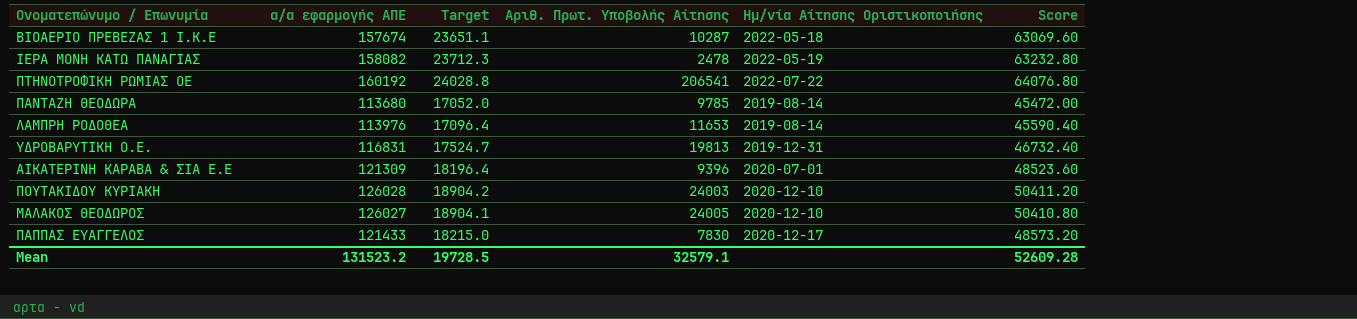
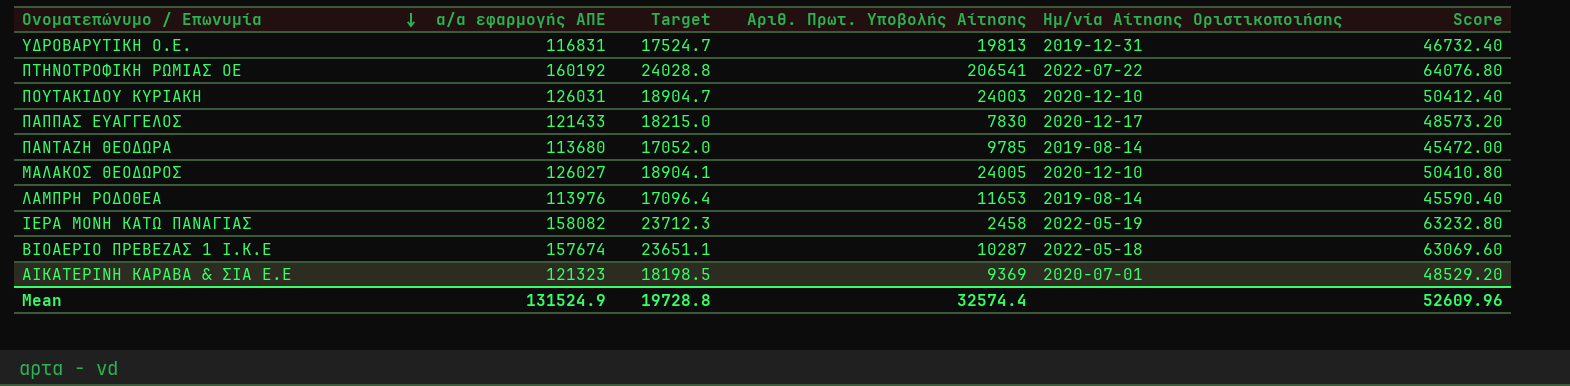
row order: none -> Ονοματεπώνυμο / Επωνυμία descending
ΠΟΥΤΑΚΙΔΟΥ ΚΥΡΙΑΚΗ | α/α εφαρμογής ΑΠΕ: 126028 -> 126031
ΠΟΥΤΑΚΙΔΟΥ ΚΥΡΙΑΚΗ | Target: 18904.2 -> 18904.7
ΠΟΥΤΑΚΙΔΟΥ ΚΥΡΙΑΚΗ | Score: 50411.20 -> 50412.40
ΙΕΡΑ ΜΟΝΗ ΚΑΤΩ ΠΑΝΑΓΙΑΣ | Αριθ. Πρωτ. Υποβολής Αίτησης: 2478 -> 2458
ΑΙΚΑΤΕΡΙΝΗ ΚΑΡΑΒΑ & ΣΙΑ Ε.Ε | α/α εφαρμογής ΑΠΕ: 121309 -> 121323
ΑΙΚΑΤΕΡΙΝΗ ΚΑΡΑΒΑ & ΣΙΑ Ε.Ε | Target: 18196.4 -> 18198.5
ΑΙΚΑΤΕΡΙΝΗ ΚΑΡΑΒΑ & ΣΙΑ Ε.Ε | Αριθ. Πρωτ. Υποβολής Αίτησης: 9396 -> 9369
ΑΙΚΑΤΕΡΙΝΗ ΚΑΡΑΒΑ & ΣΙΑ Ε.Ε | Score: 48523.60 -> 48529.20
Mean | α/α εφαρμογής ΑΠΕ: 131523.2 -> 131524.9
Mean | Target: 19728.5 -> 19728.8
Mean | Αριθ. Πρωτ. Υποβολής Αίτησης: 32579.1 -> 32574.4
Mean | Score: 52609.28 -> 52609.96

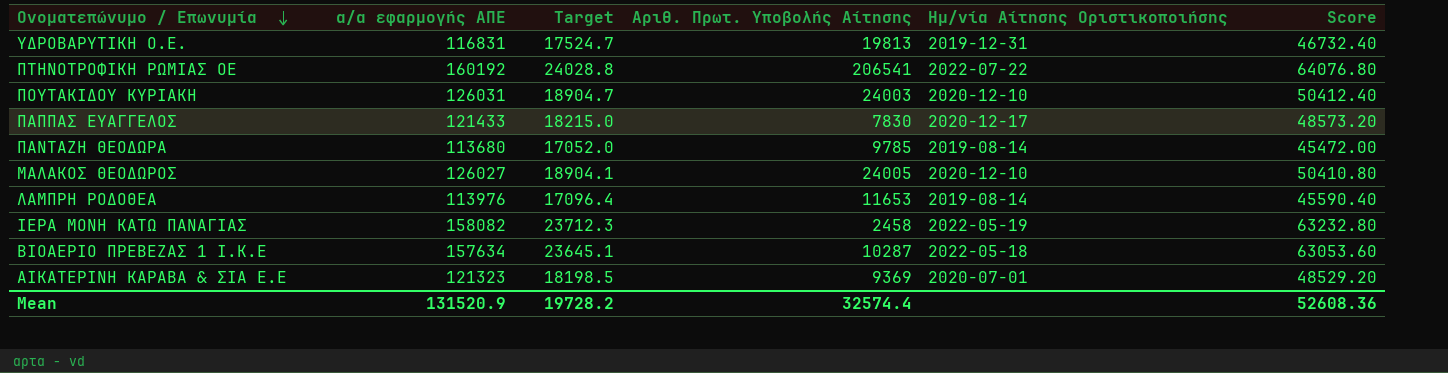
ΒΙΟΑΕΡΙΟ ΠΡΕΒΕΖΑΣ 1 Ι.Κ.Ε | α/α εφαρμογής ΑΠΕ: 157674 -> 157634
ΒΙΟΑΕΡΙΟ ΠΡΕΒΕΖΑΣ 1 Ι.Κ.Ε | Target: 23651.1 -> 23645.1
ΒΙΟΑΕΡΙΟ ΠΡΕΒΕΖΑΣ 1 Ι.Κ.Ε | Score: 63069.60 -> 63053.60
Mean | α/α εφαρμογής ΑΠΕ: 131524.9 -> 131520.9
Mean | Target: 19728.8 -> 19728.2
Mean | Score: 52609.96 -> 52608.36

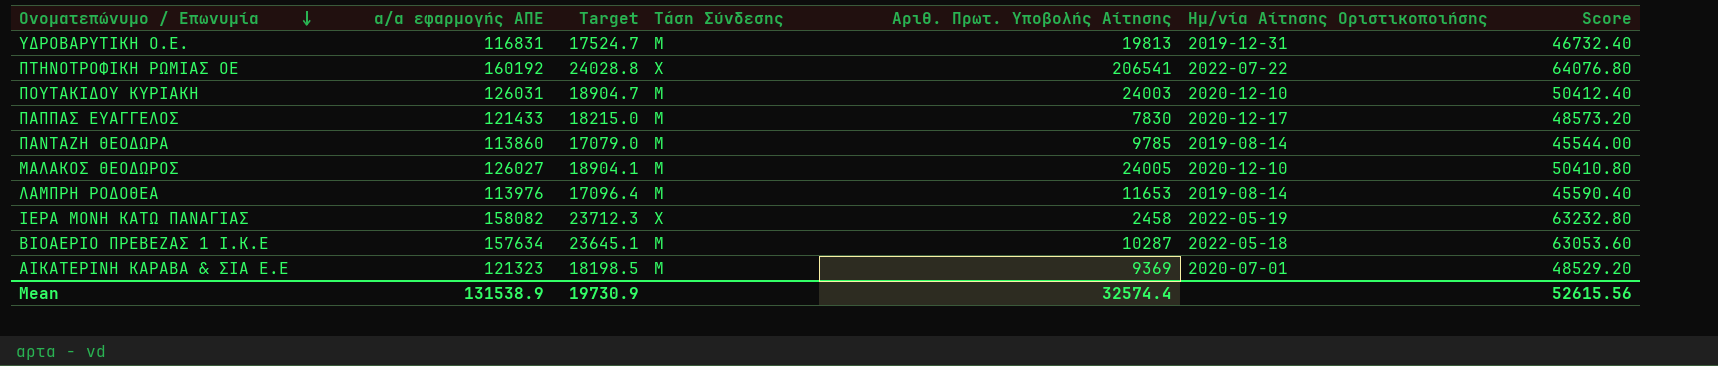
column Τάση Σύνδεσης | position: none -> 4
ΠΑΝΤΑΖΗ ΘΕΟΔΩΡΑ | α/α εφαρμογής ΑΠΕ: 113680 -> 113860
ΠΑΝΤΑΖΗ ΘΕΟΔΩΡΑ | Target: 17052.0 -> 17079.0
ΠΑΝΤΑΖΗ ΘΕΟΔΩΡΑ | Score: 45472.00 -> 45544.00
Mean | α/α εφαρμογής ΑΠΕ: 131520.9 -> 131538.9
Mean | Target: 19728.2 -> 19730.9
Mean | Score: 52608.36 -> 52615.56

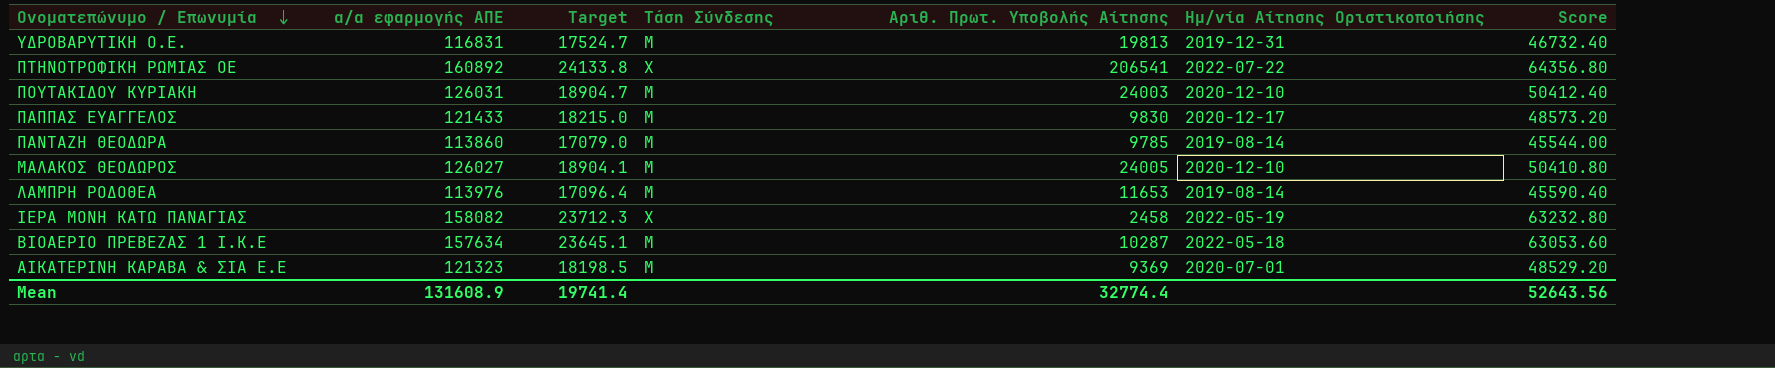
ΠΤΗΝΟΤΡΟΦΙΚΗ ΡΩΜΙΑΣ ΟΕ | α/α εφαρμογής ΑΠΕ: 160192 -> 160892
ΠΤΗΝΟΤΡΟΦΙΚΗ ΡΩΜΙΑΣ ΟΕ | Target: 24028.8 -> 24133.8
ΠΤΗΝΟΤΡΟΦΙΚΗ ΡΩΜΙΑΣ ΟΕ | Score: 64076.80 -> 64356.80
ΠΑΠΠΑΣ ΕΥΑΓΓΕΛΟΣ | Αριθ. Πρωτ. Υποβολής Αίτησης: 7830 -> 9830
Mean | α/α εφαρμογής ΑΠΕ: 131538.9 -> 131608.9
Mean | Target: 19730.9 -> 19741.4
Mean | Αριθ. Πρωτ. Υποβολής Αίτησης: 32574.4 -> 32774.4
Mean | Score: 52615.56 -> 52643.56

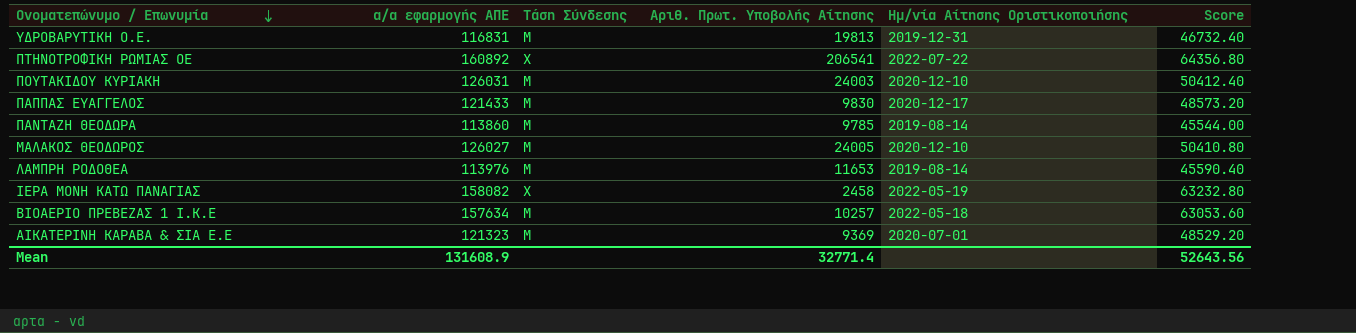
column Target | formula: [α/α εφαρμογής ΑΠΕ] * 0.15 -> none
ΒΙΟΑΕΡΙΟ ΠΡΕΒΕΖΑΣ 1 Ι.Κ.Ε | Αριθ. Πρωτ. Υποβολής Αίτησης: 10287 -> 10257
Mean | Αριθ. Πρωτ. Υποβολής Αίτησης: 32774.4 -> 32771.4

